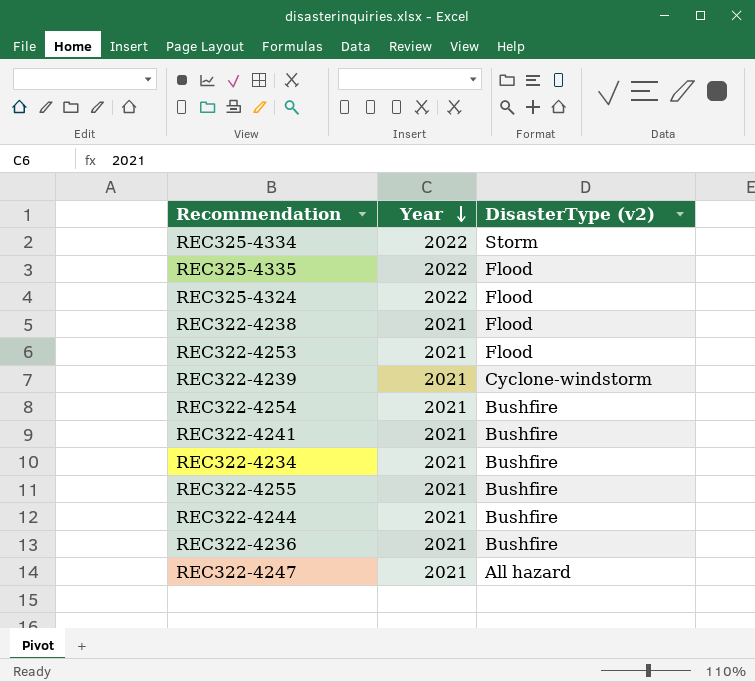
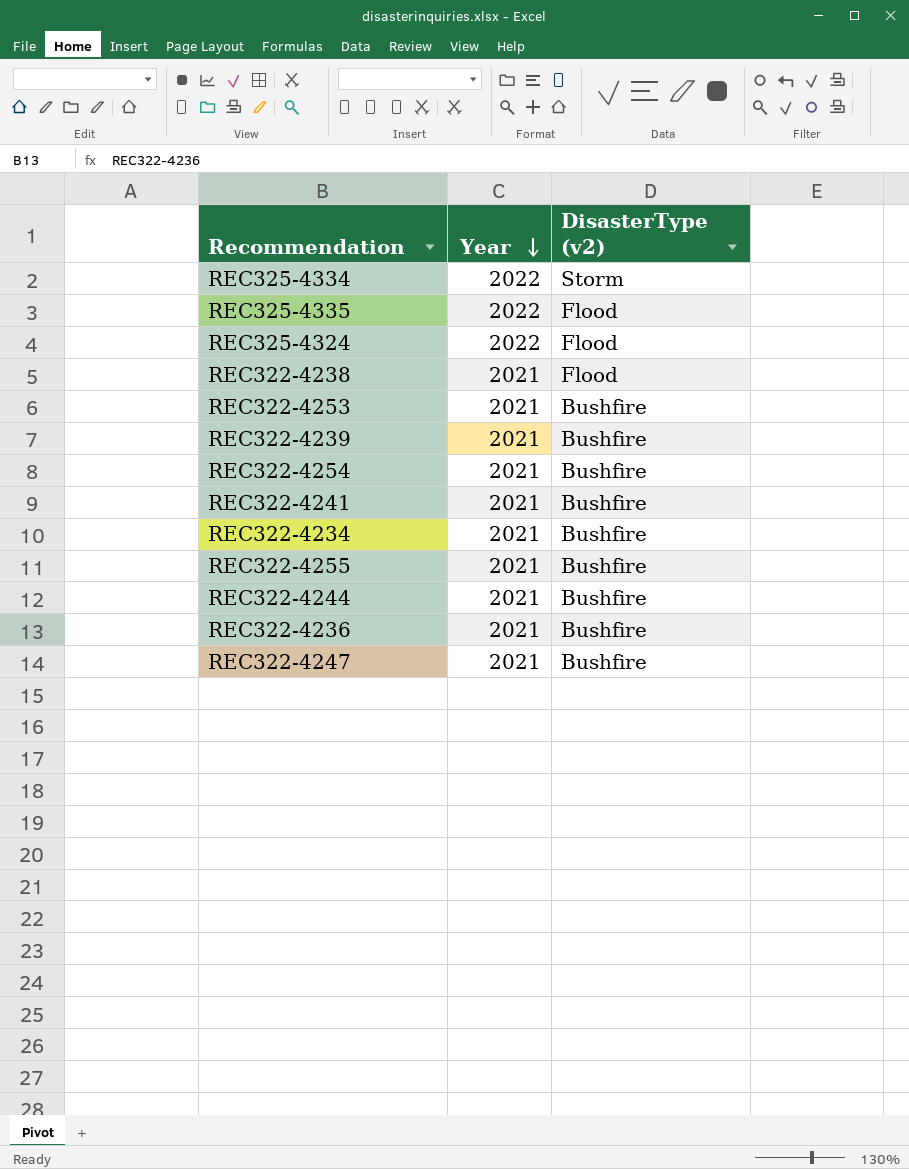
REC322-4253 | DisasterType (v2): Flood -> Bushfire
REC322-4239 | DisasterType (v2): Cyclone-windstorm -> Bushfire
REC322-4247 | DisasterType (v2): All hazard -> Bushfire

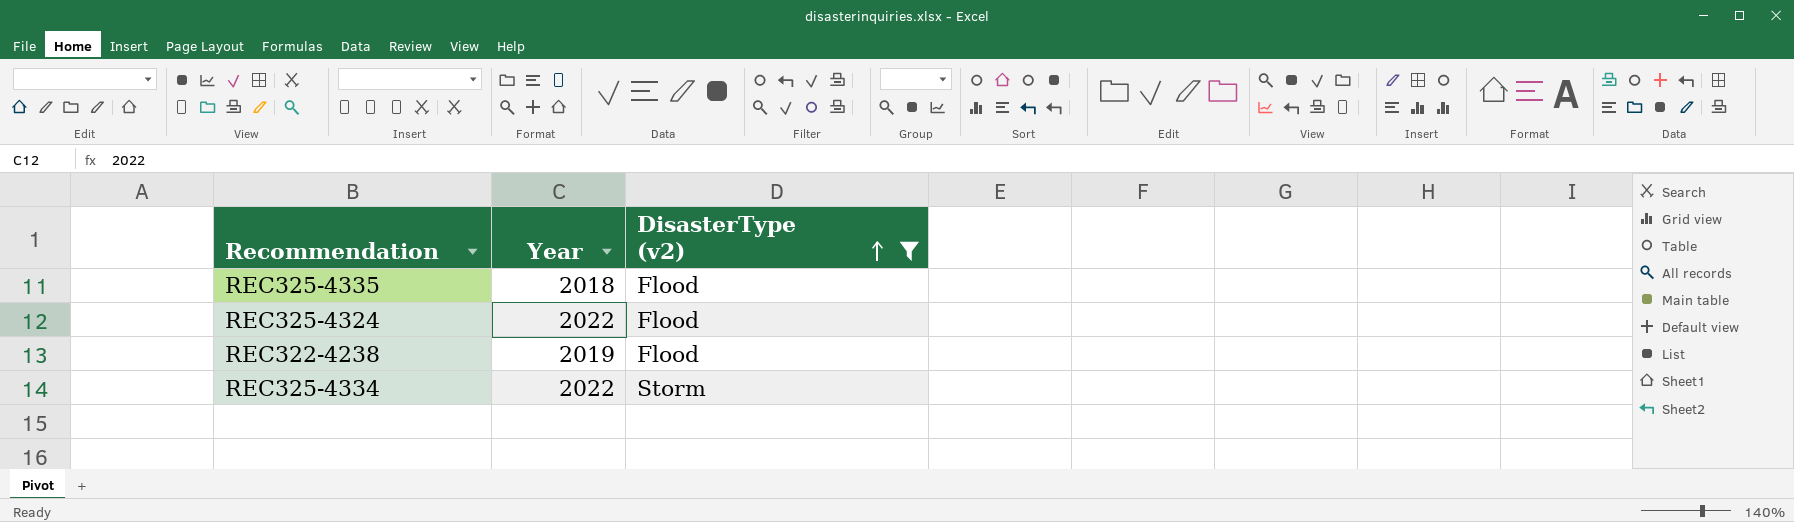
filter: none -> DisasterType (v2) != Bushfire
row order: Year descending -> DisasterType (v2) ascending
REC325-4335 | Year: 2022 -> 2018
REC322-4238 | Year: 2021 -> 2019

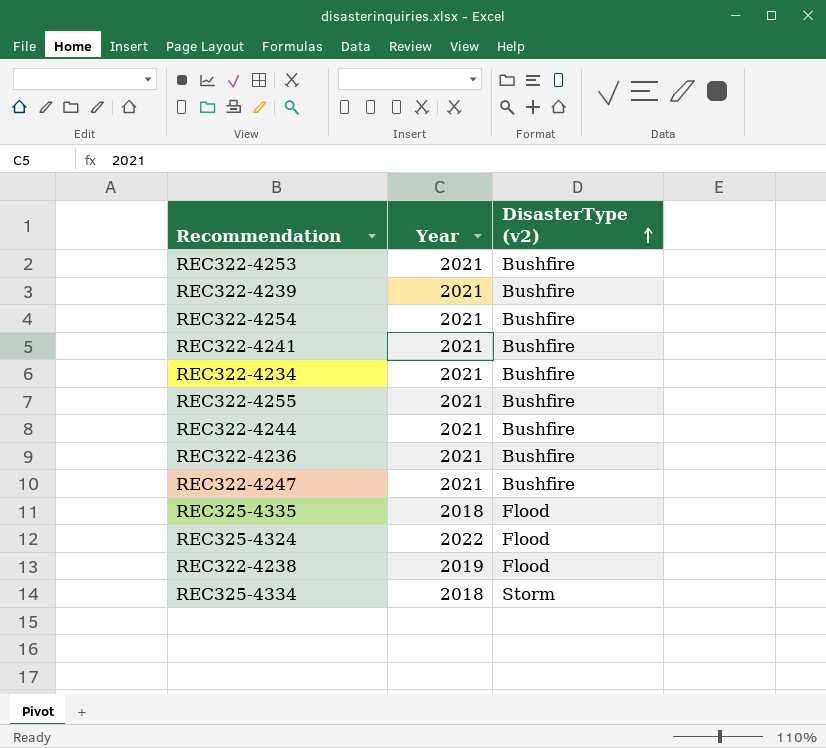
filter: DisasterType (v2) != Bushfire -> none
REC325-4334 | Year: 2022 -> 2018

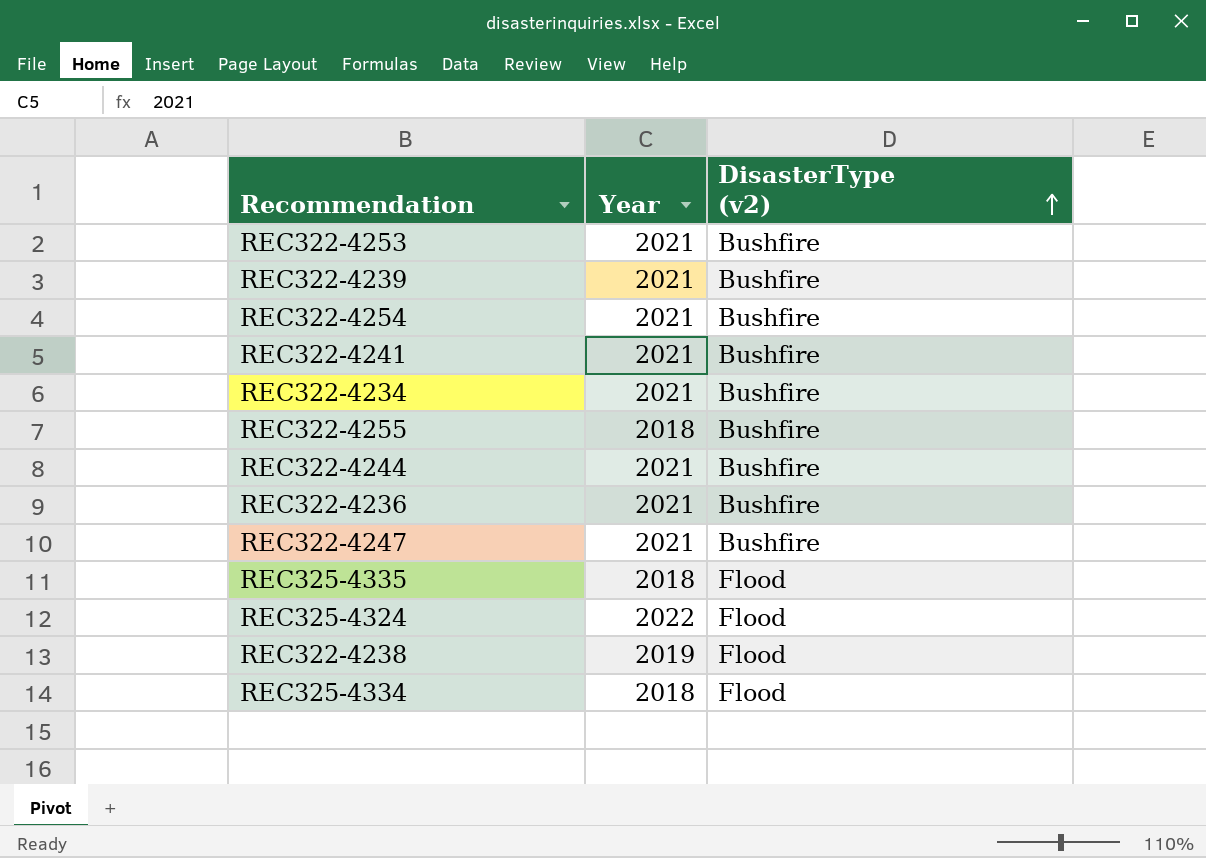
REC322-4255 | Year: 2021 -> 2018
REC325-4334 | DisasterType (v2): Storm -> Flood

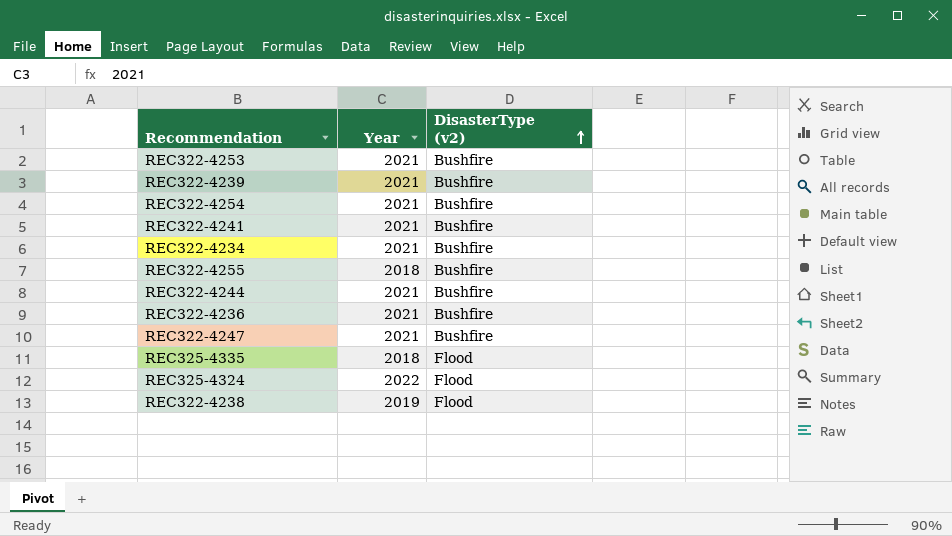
row REC325-4334: 2018 | Flood -> none

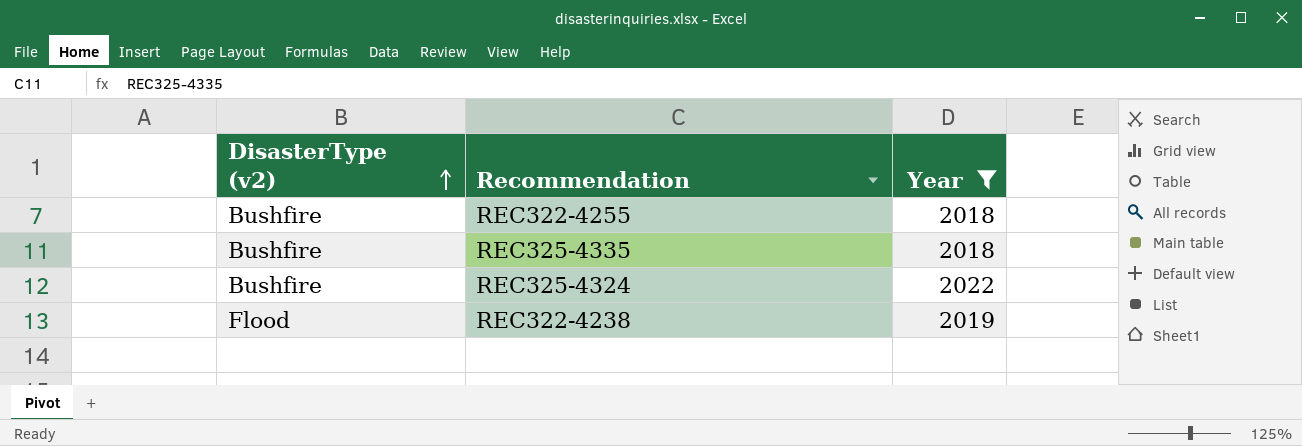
filter: none -> Year != 2021
column DisasterType (v2) | position: 3 -> 1
REC325-4335 | DisasterType (v2): Flood -> Bushfire
REC325-4324 | DisasterType (v2): Flood -> Bushfire

